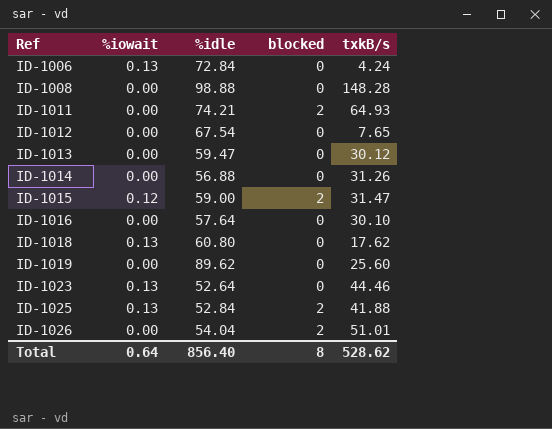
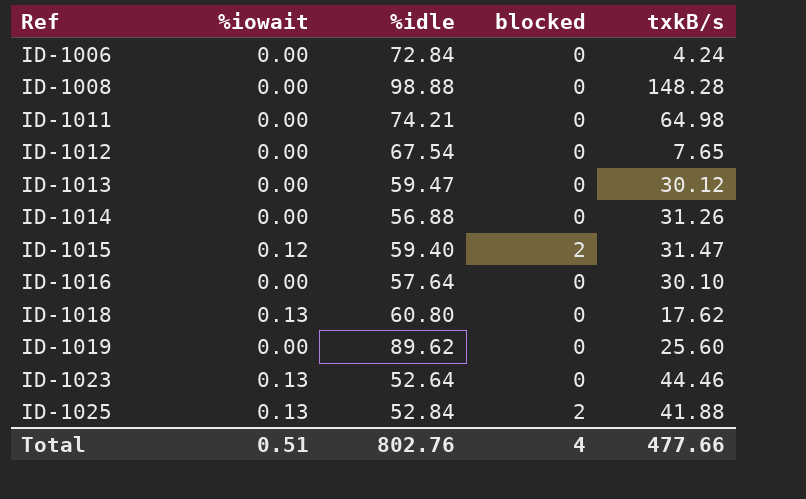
row ID-1026: 0.00 | 54.04 | 2 | 51.01 -> none
ID-1006 | %iowait: 0.13 -> 0.00
ID-1011 | blocked: 2 -> 0
ID-1011 | txkB/s: 64.93 -> 64.98
ID-1015 | %idle: 59.00 -> 59.40
Total | %iowait: 0.64 -> 0.51
Total | %idle: 856.40 -> 802.76
Total | blocked: 8 -> 4
Total | txkB/s: 528.62 -> 477.66

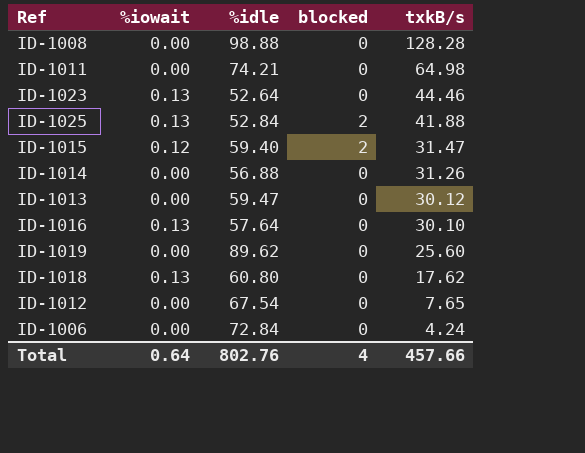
row order: Ref ascending -> txkB/s descending
ID-1008 | txkB/s: 148.28 -> 128.28
ID-1016 | %iowait: 0.00 -> 0.13
Total | %iowait: 0.51 -> 0.64
Total | txkB/s: 477.66 -> 457.66

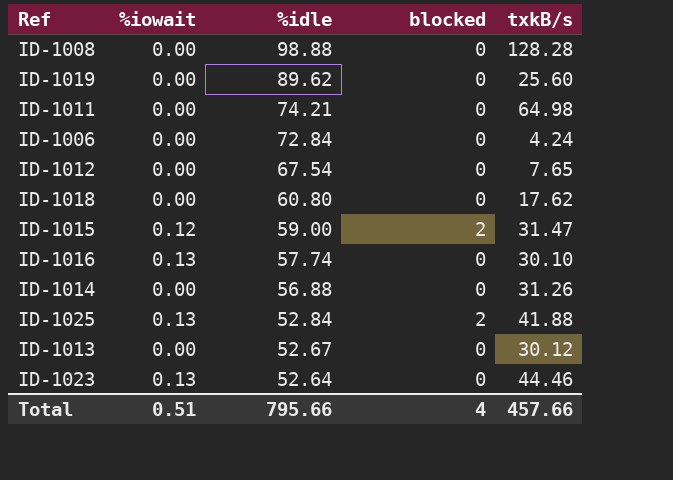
row order: txkB/s descending -> %idle descending
ID-1018 | %iowait: 0.13 -> 0.00
ID-1015 | %idle: 59.40 -> 59.00
ID-1016 | %idle: 57.64 -> 57.74
ID-1013 | %idle: 59.47 -> 52.67
Total | %iowait: 0.64 -> 0.51
Total | %idle: 802.76 -> 795.66

